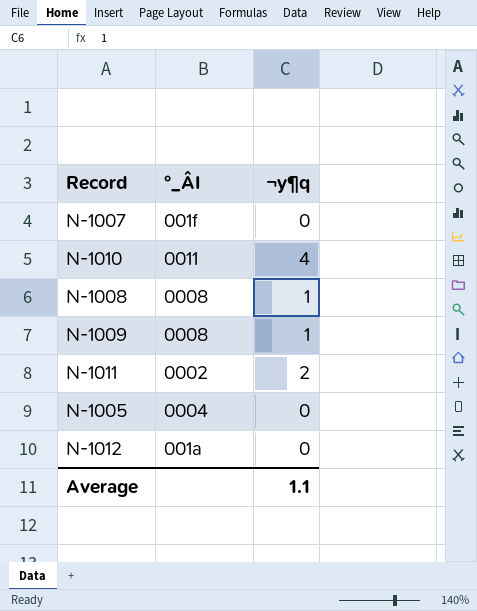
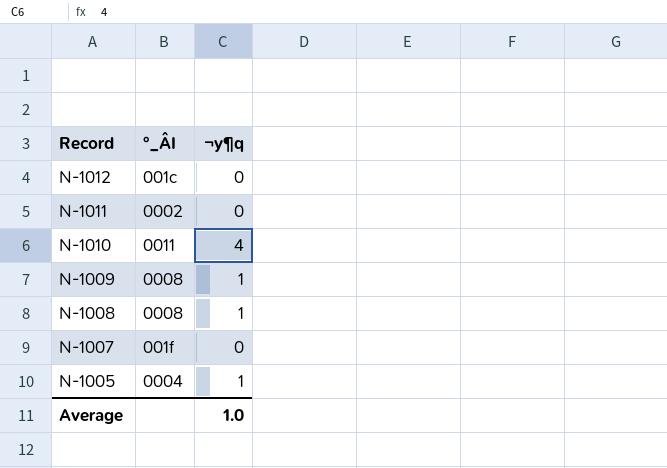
row order: none -> Record descending
N-1012 | °_ÂI: 001a -> 001c
N-1011 | ¬y¶q: 2 -> 0
N-1005 | ¬y¶q: 0 -> 1
Average | ¬y¶q: 1.1 -> 1.0

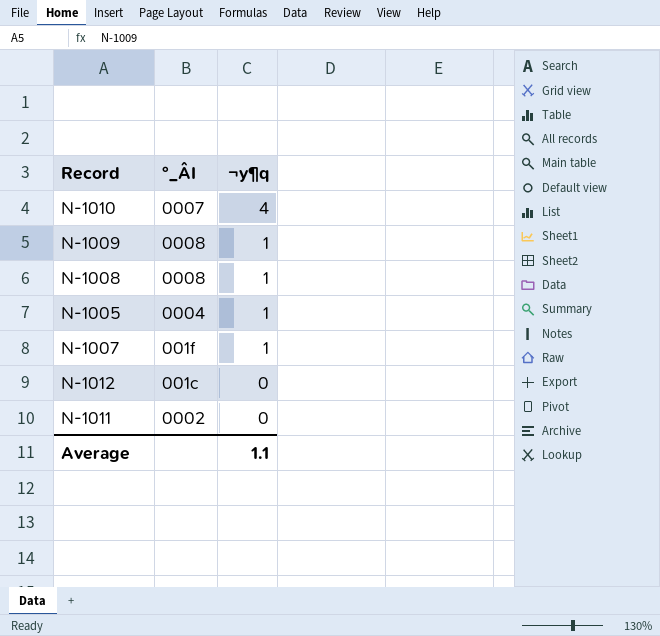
row order: Record descending -> ¬y¶q descending
N-1010 | °_ÂI: 0011 -> 0007
N-1007 | ¬y¶q: 0 -> 1
Average | ¬y¶q: 1.0 -> 1.1

